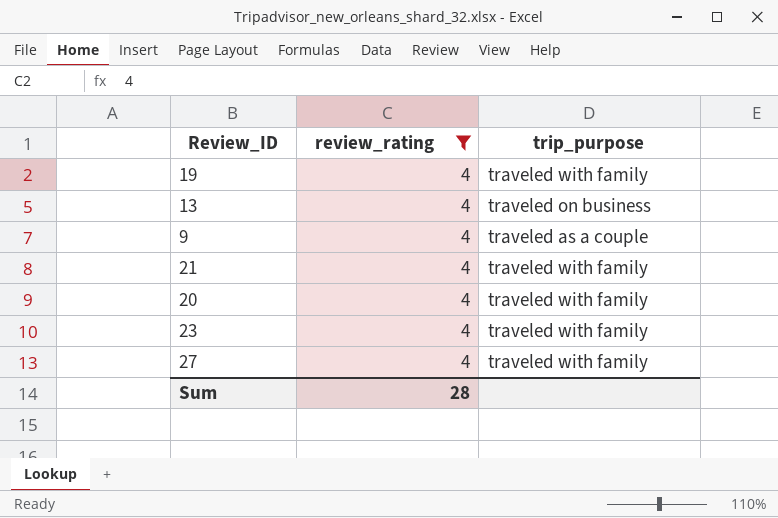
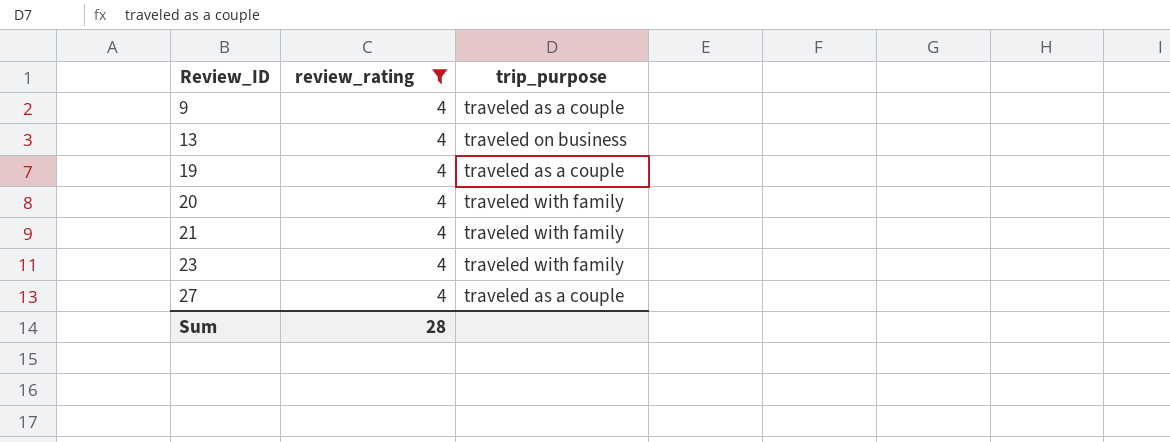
row order: none -> Review_ID ascending
19 | trip_purpose: traveled with family -> traveled as a couple
27 | trip_purpose: traveled with family -> traveled as a couple

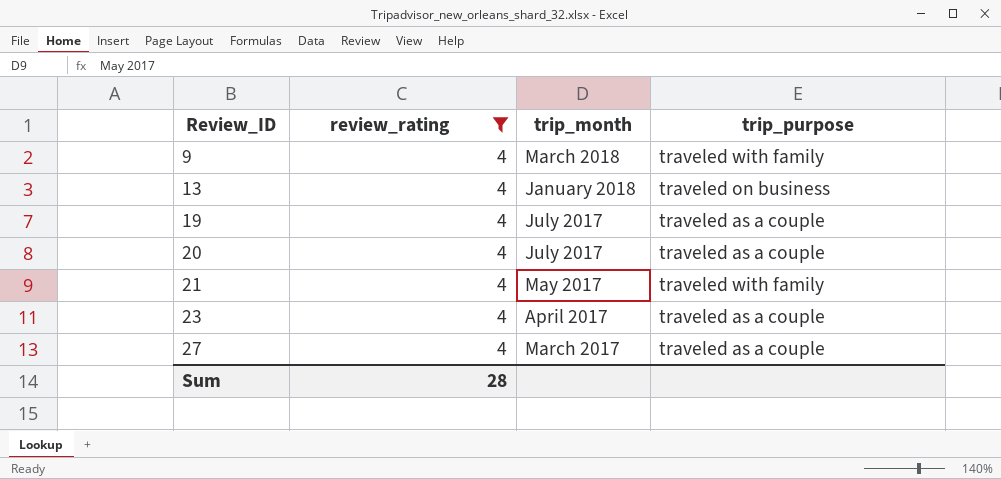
column trip_month | position: none -> 3
9 | trip_purpose: traveled as a couple -> traveled with family
20 | trip_purpose: traveled with family -> traveled as a couple
23 | trip_purpose: traveled with family -> traveled as a couple

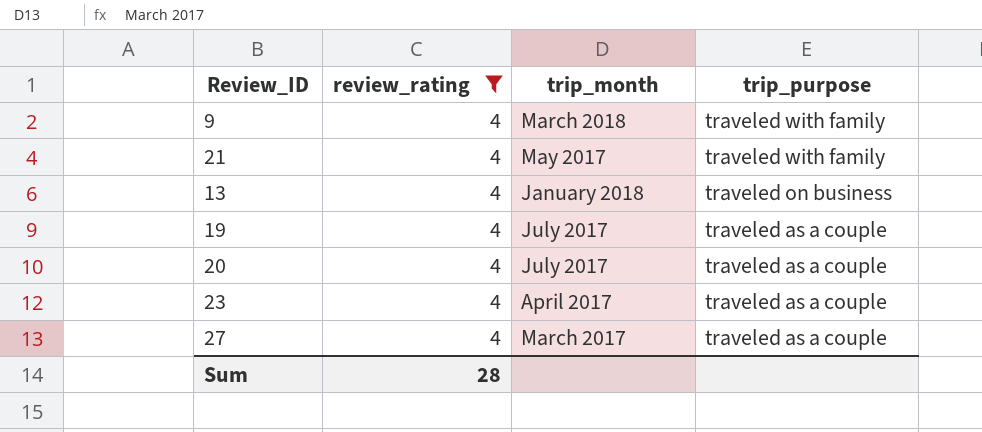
row order: Review_ID ascending -> trip_purpose descending

